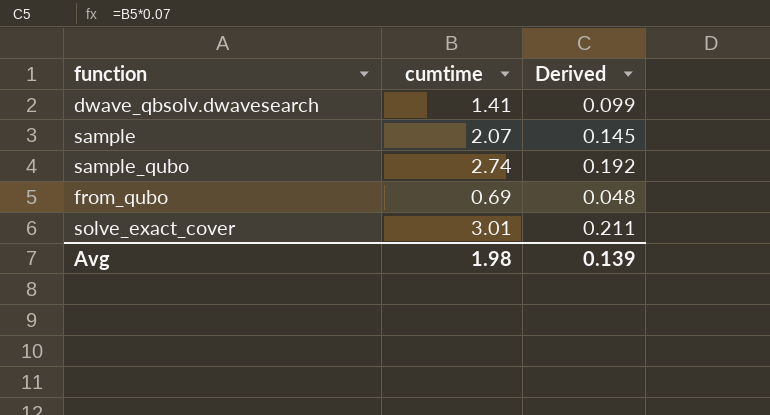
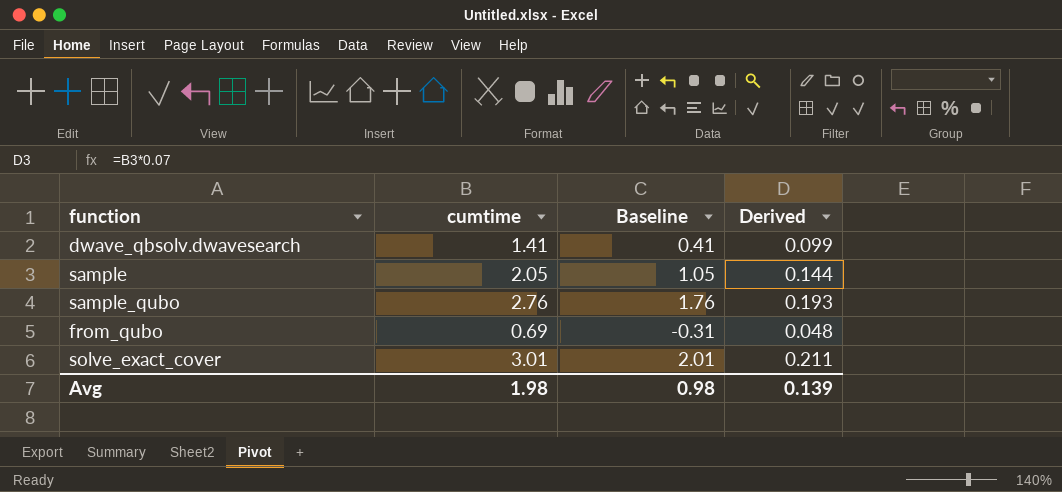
column Baseline | formula: none -> [cumtime] - 1
sample | cumtime: 2.07 -> 2.05
sample | Derived: 0.145 -> 0.144
sample_qubo | cumtime: 2.74 -> 2.76
sample_qubo | Derived: 0.192 -> 0.193

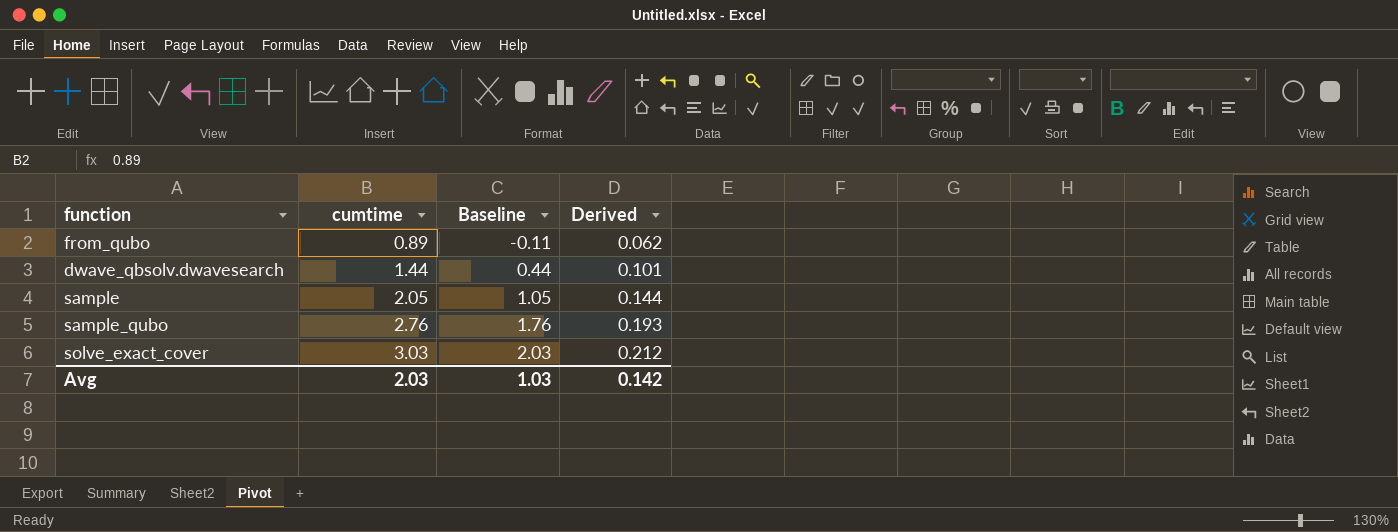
row order: none -> cumtime ascending
from_qubo | cumtime: 0.69 -> 0.89
from_qubo | Baseline: -0.31 -> -0.11
from_qubo | Derived: 0.048 -> 0.062
dwave_qbsolv.dwavesearch | cumtime: 1.41 -> 1.44
dwave_qbsolv.dwavesearch | Baseline: 0.41 -> 0.44
dwave_qbsolv.dwavesearch | Derived: 0.099 -> 0.101
solve_exact_cover | cumtime: 3.01 -> 3.03
solve_exact_cover | Baseline: 2.01 -> 2.03
solve_exact_cover | Derived: 0.211 -> 0.212
Avg | cumtime: 1.98 -> 2.03
Avg | Baseline: 0.98 -> 1.03
Avg | Derived: 0.139 -> 0.142

